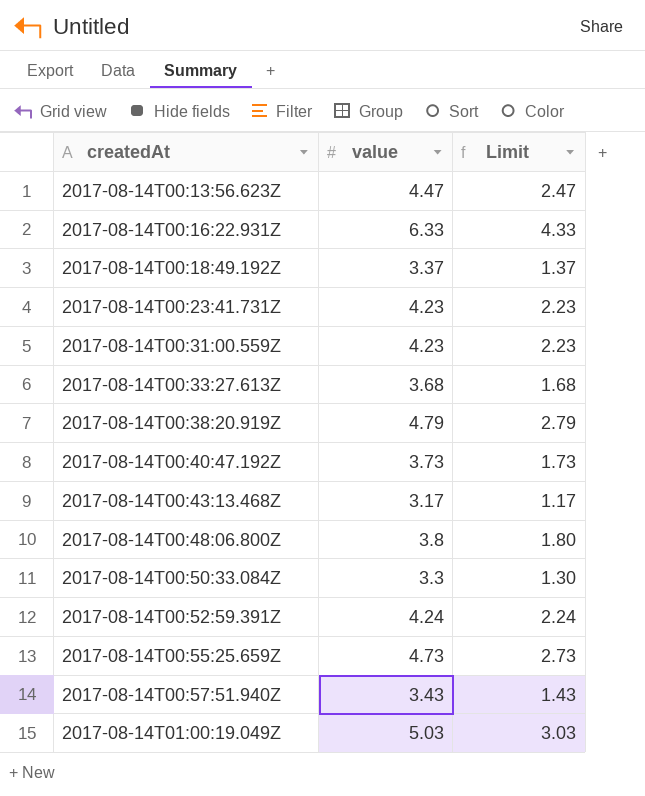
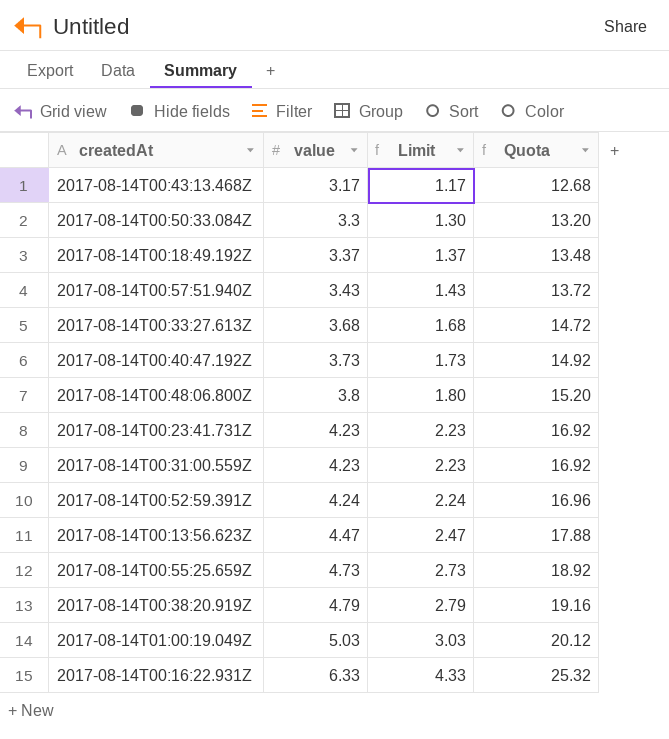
row order: createdAt ascending -> value ascending
column Quota | formula: none -> [value] * 4

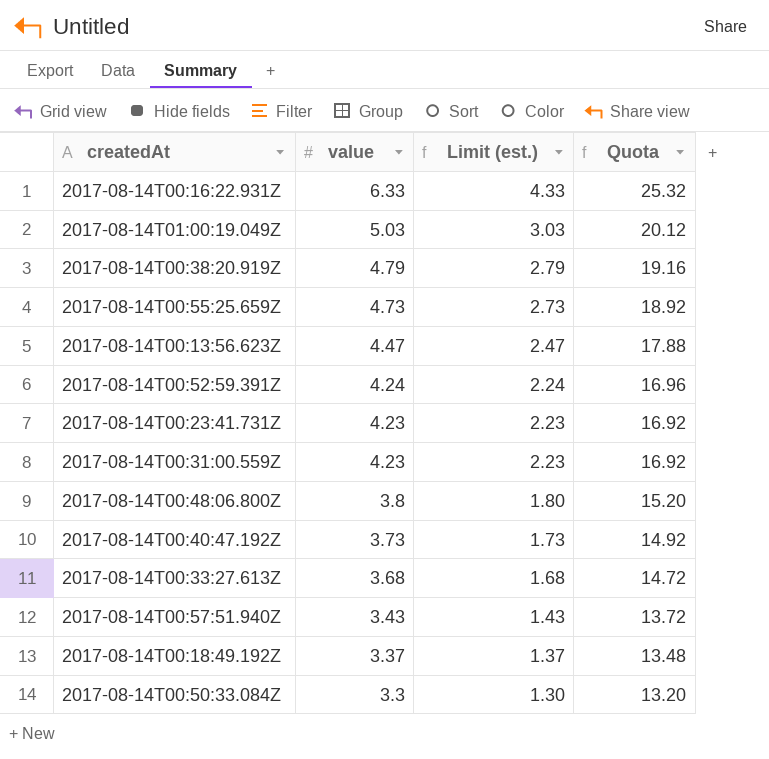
row order: value ascending -> value descending
column name: Limit -> Limit (est.)
row 2017-08-14T00:43:13.468Z: 3.17 | 1.17 | 12.68 -> none

